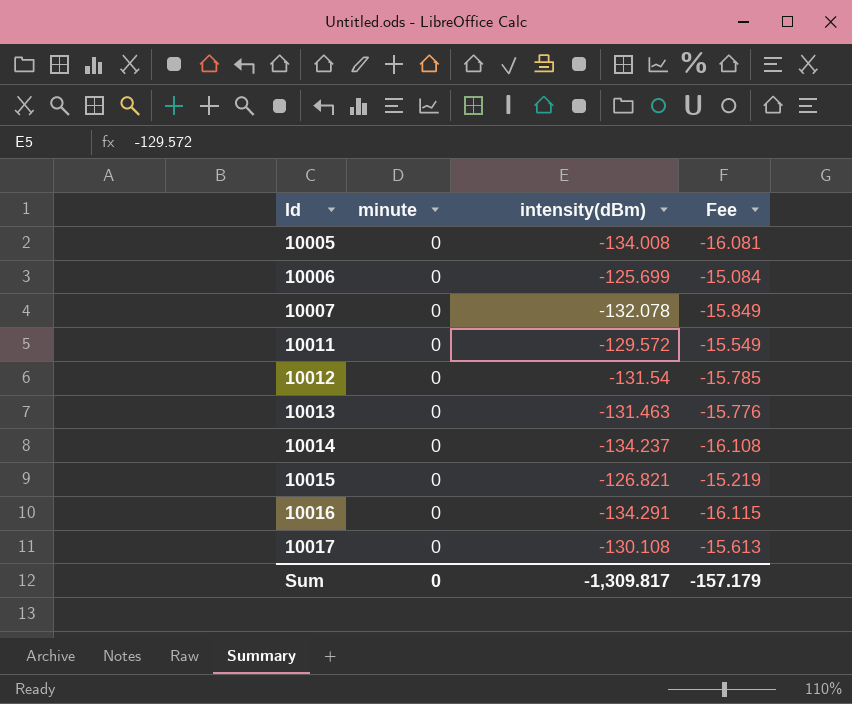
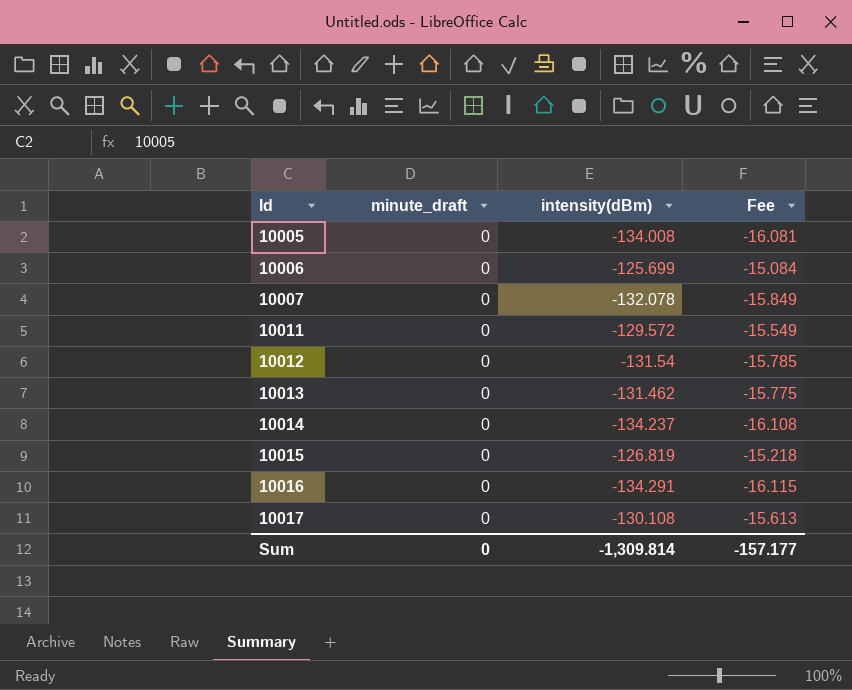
column name: minute -> minute_draft
10013 | intensity(dBm): -131.463 -> -131.462
10013 | Fee: -15.776 -> -15.775
10015 | intensity(dBm): -126.821 -> -126.819
10015 | Fee: -15.219 -> -15.218
Sum | intensity(dBm): -1,309.817 -> -1,309.814
Sum | Fee: -157.179 -> -157.177

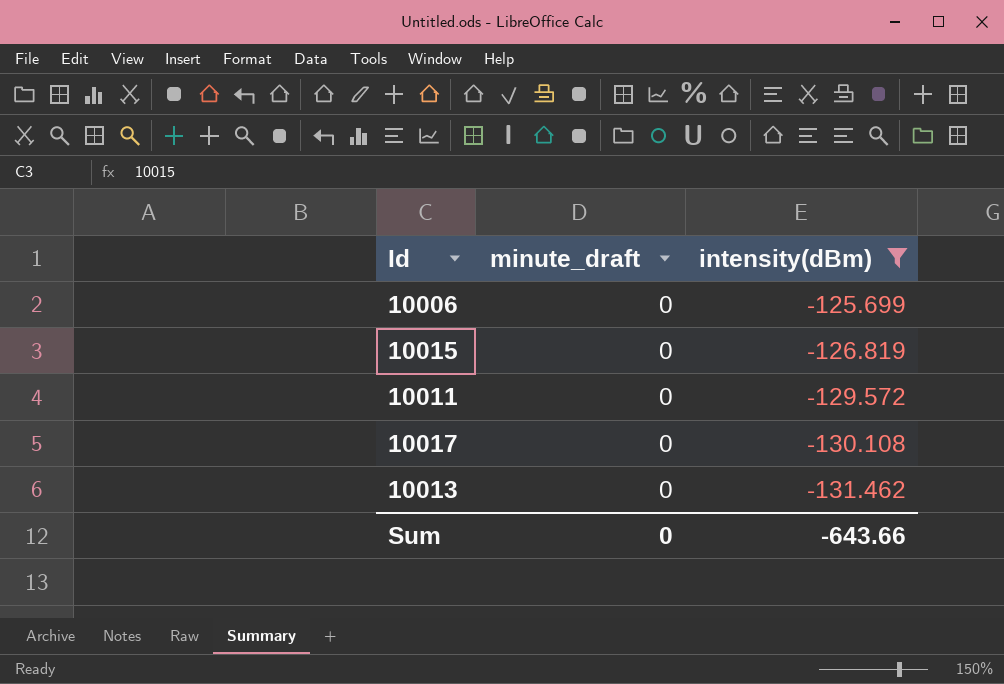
filter: none -> intensity(dBm) >= -131.462
row order: Id ascending -> intensity(dBm) descending
column Fee | formula: [intensity(dBm)] * 0.12 -> none
Sum | intensity(dBm): -1,309.814 -> -643.66

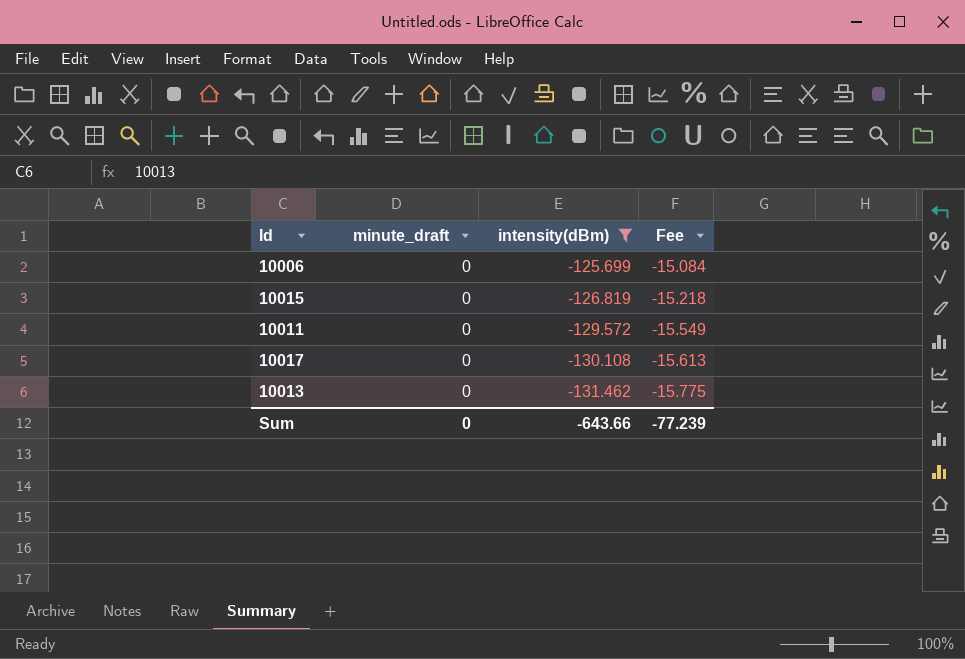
column Fee | formula: none -> [intensity(dBm)] * 0.12

